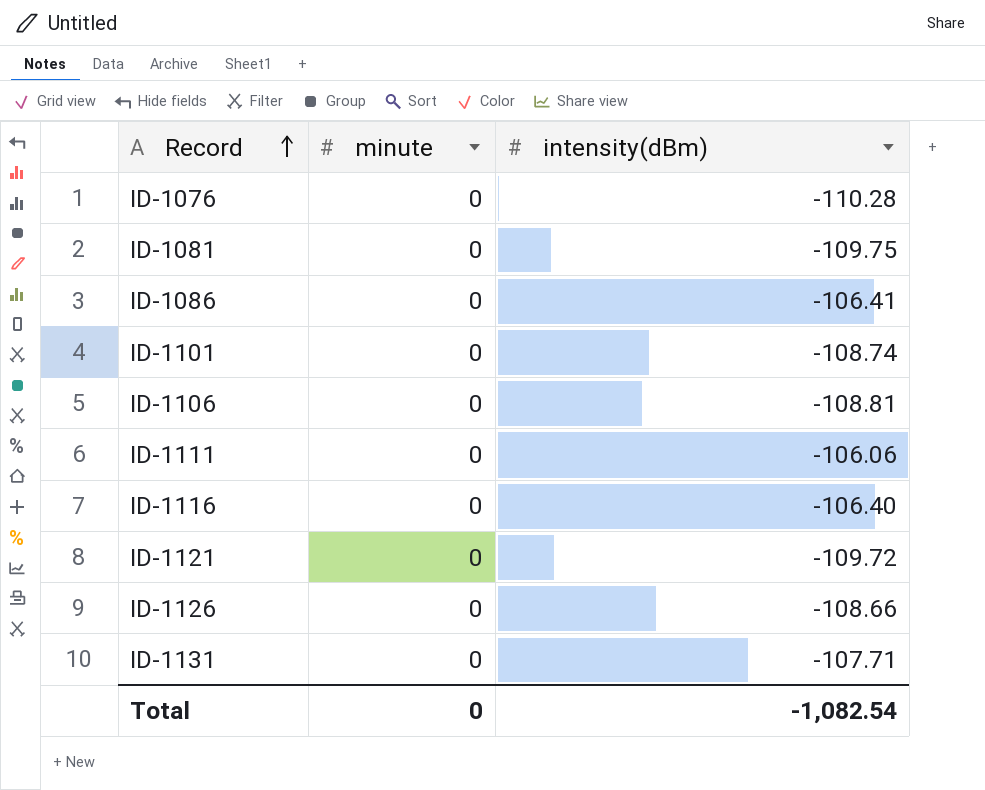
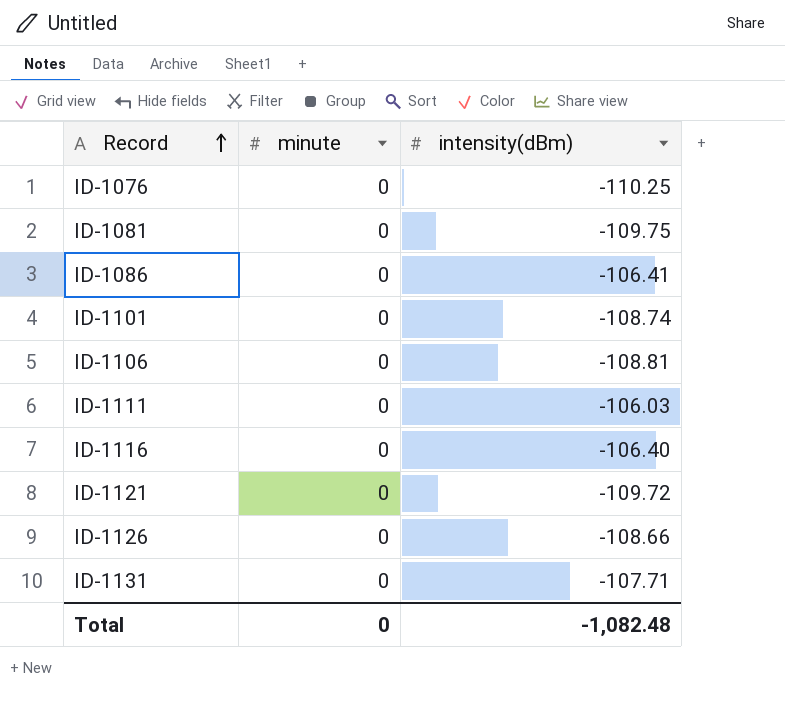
ID-1076 | intensity(dBm): -110.28 -> -110.25
ID-1111 | intensity(dBm): -106.06 -> -106.03
Total | intensity(dBm): -1,082.54 -> -1,082.48

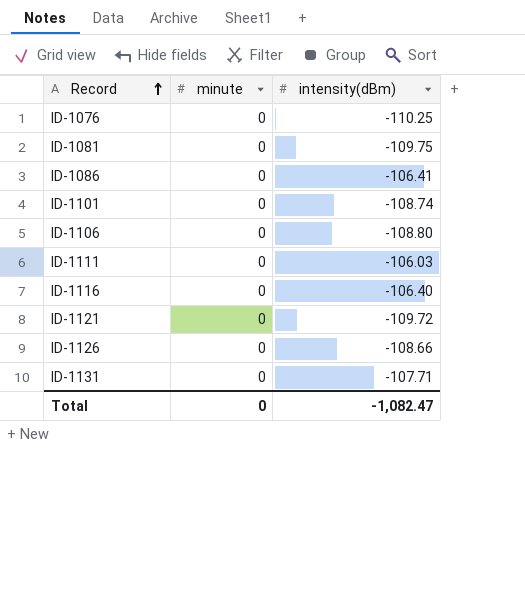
ID-1106 | intensity(dBm): -108.81 -> -108.80
Total | intensity(dBm): -1,082.48 -> -1,082.47

